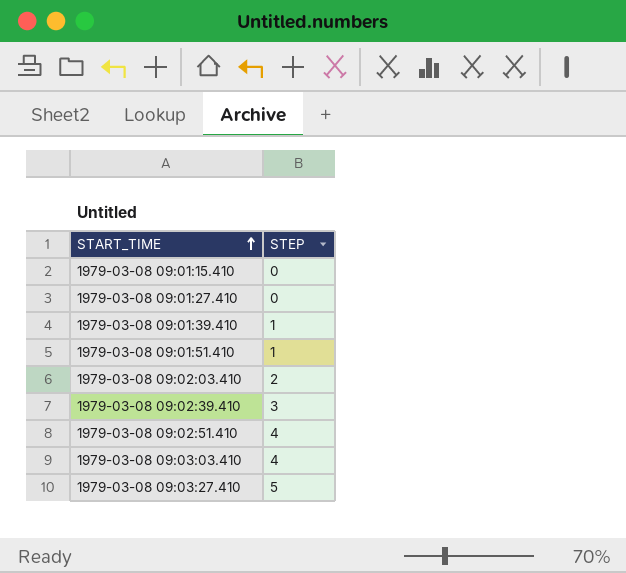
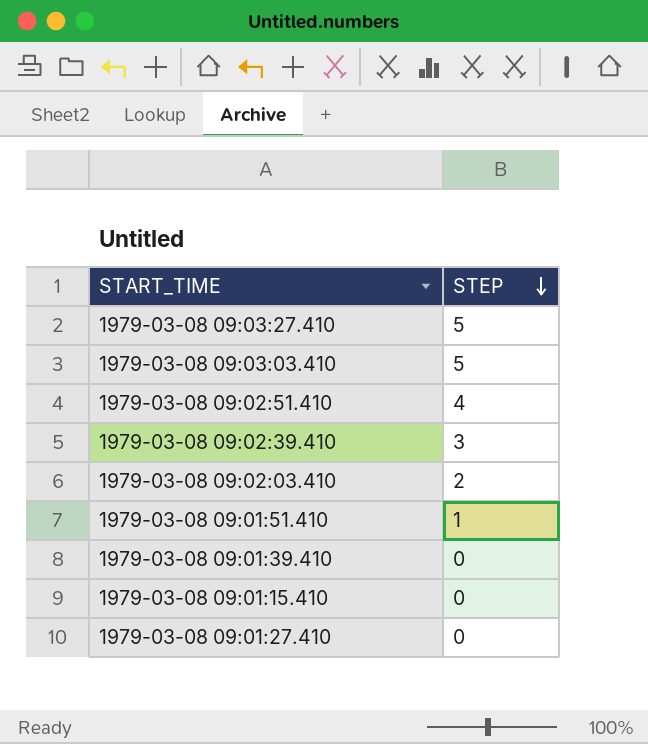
row order: START_TIME ascending -> STEP descending
1979-03-08 09:03:03.410 | STEP: 4 -> 5
1979-03-08 09:01:39.410 | STEP: 1 -> 0

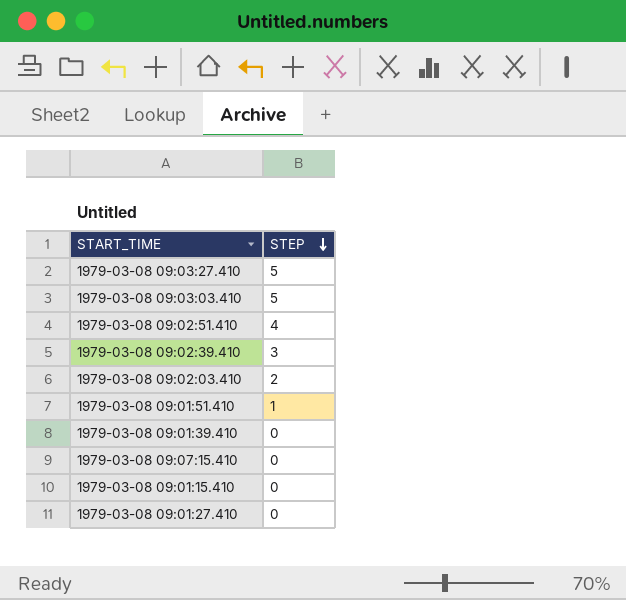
row 1979-03-08 09:07:15.410: none -> 0

